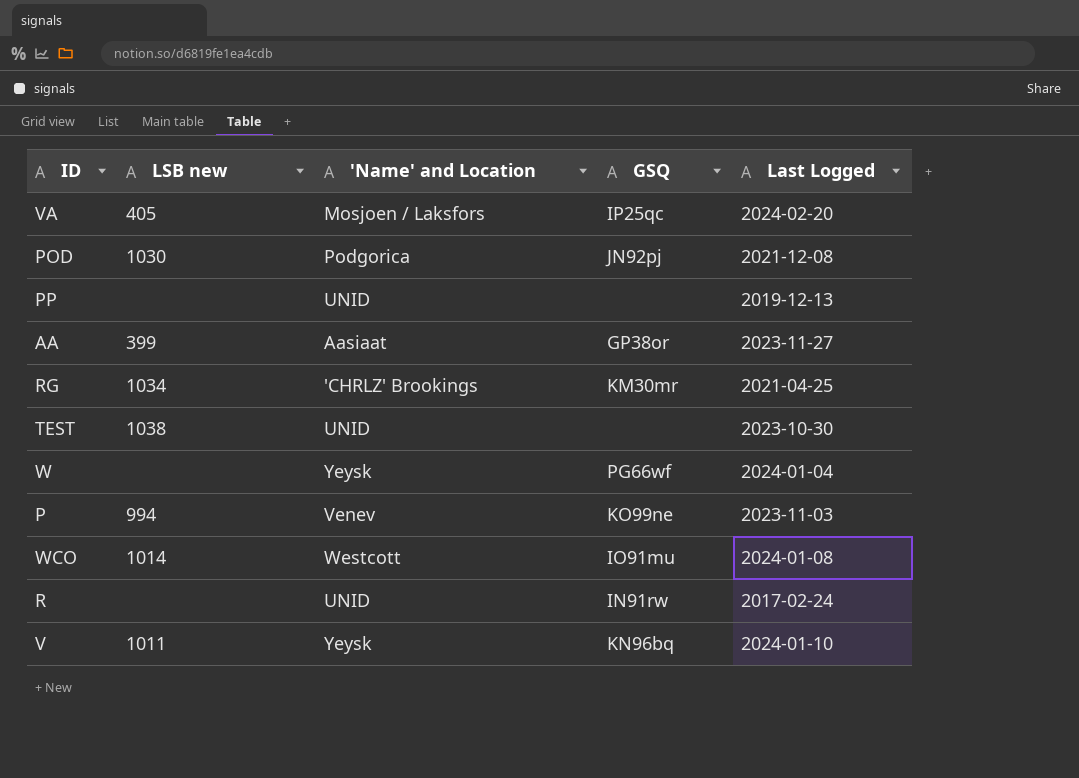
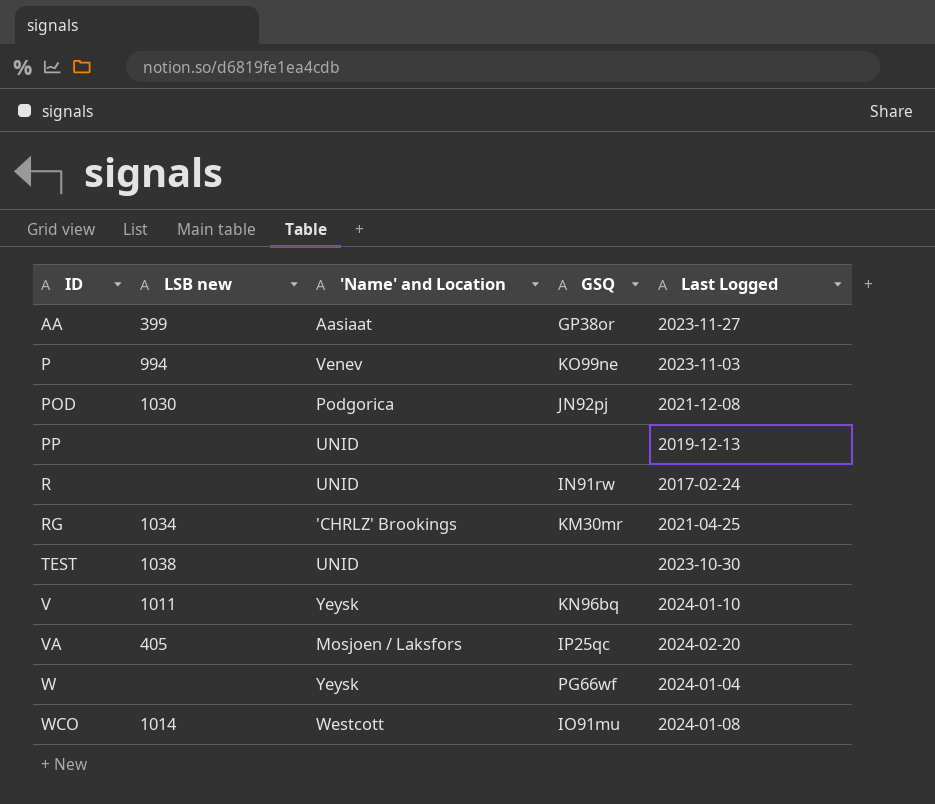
row order: none -> ID ascending

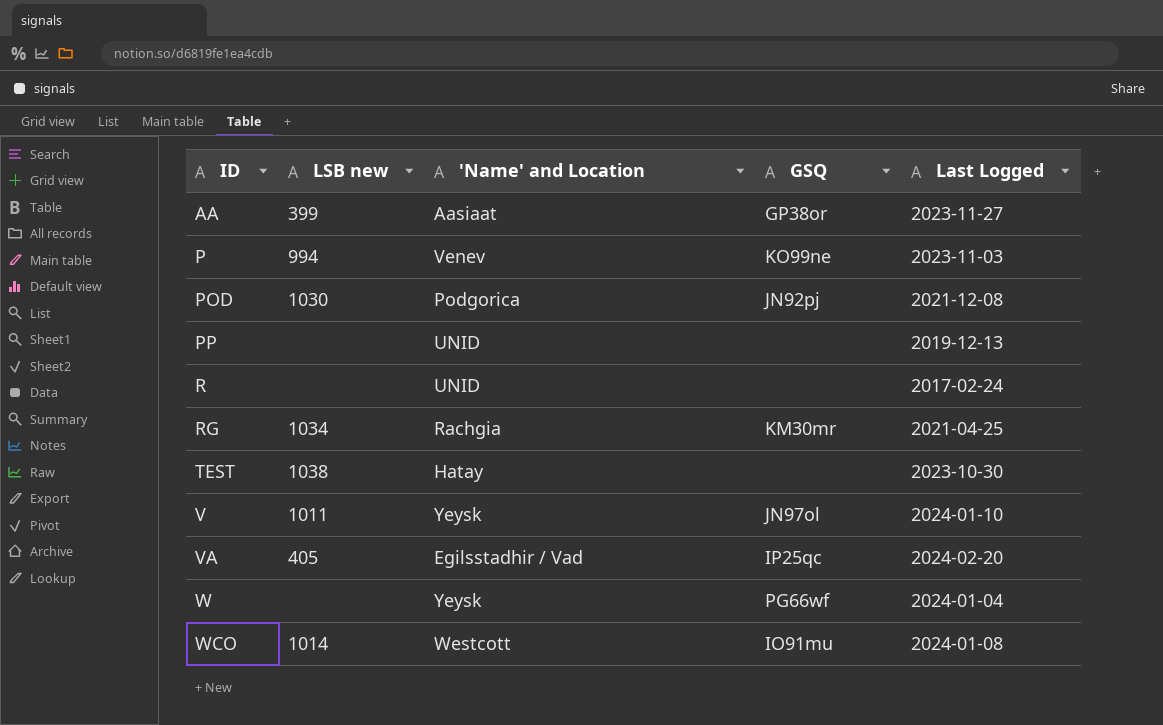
R | GSQ: IN91rw -> none
RG | 'Name' and Location: 'CHRLZ' Brookings -> Rachgia
TEST | 'Name' and Location: UNID -> Hatay
V | GSQ: KN96bq -> JN97ol
VA | 'Name' and Location: Mosjoen / Laksfors -> Egilsstadhir / Vad

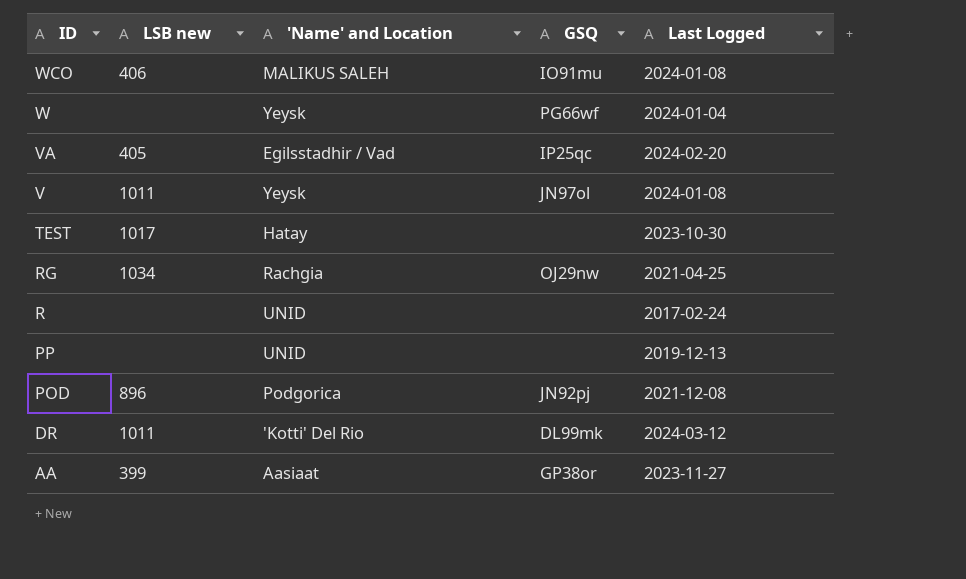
row order: ID ascending -> ID descending
row P: 994 | Venev | KO99ne | 2023-11-03 -> none
WCO | LSB new: 1014 -> 406
WCO | 'Name' and Location: Westcott -> MALIKUS SALEH
V | Last Logged: 2024-01-10 -> 2024-01-08
TEST | LSB new: 1038 -> 1017
RG | GSQ: KM30mr -> OJ29nw
POD | LSB new: 1030 -> 896
row DR: none -> 1011 | 'Kotti' Del Rio | DL99mk | 2024-03-12

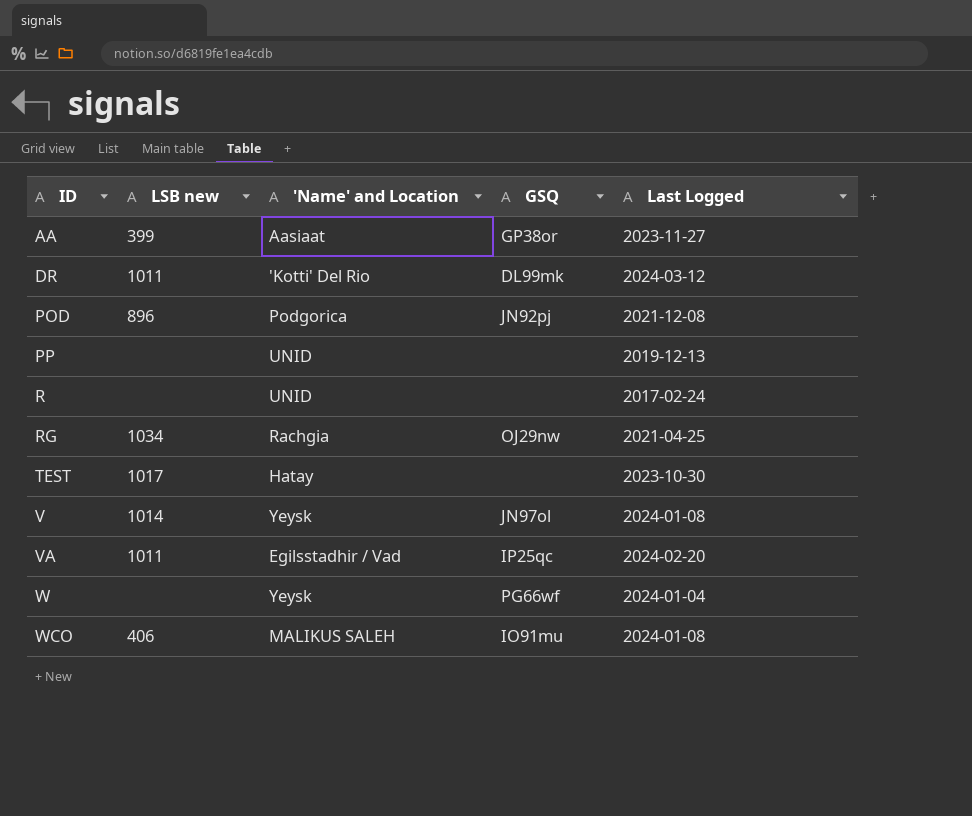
row order: ID descending -> ID ascending
V | LSB new: 1011 -> 1014
VA | LSB new: 405 -> 1011

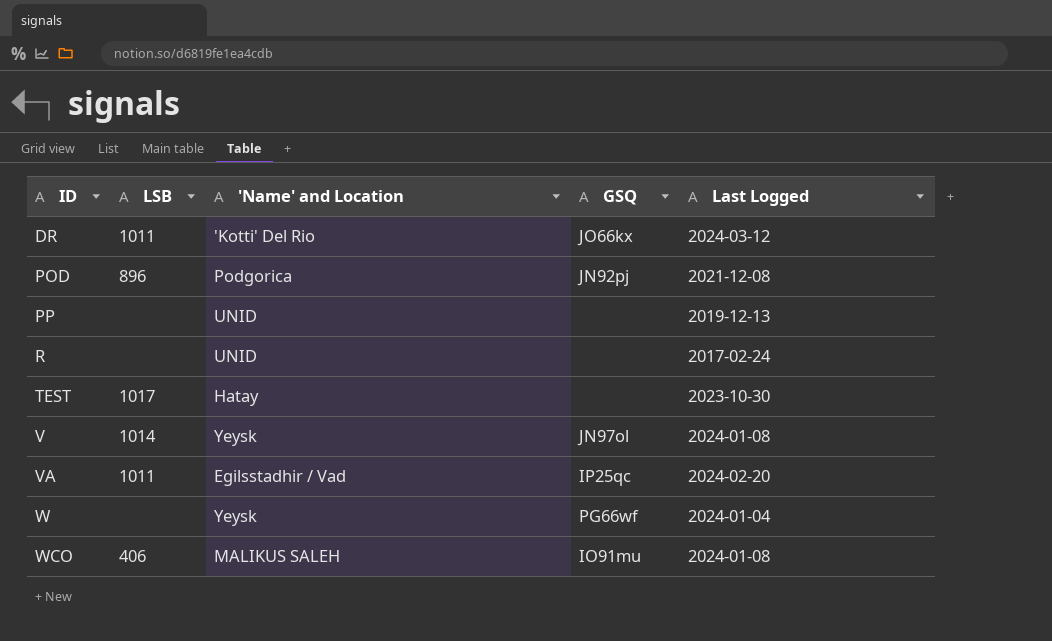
column name: LSB new -> LSB
row AA: 399 | Aasiaat | GP38or | 2023-11-27 -> none
row RG: 1034 | Rachgia | OJ29nw | 2021-04-25 -> none
DR | GSQ: DL99mk -> JO66kx

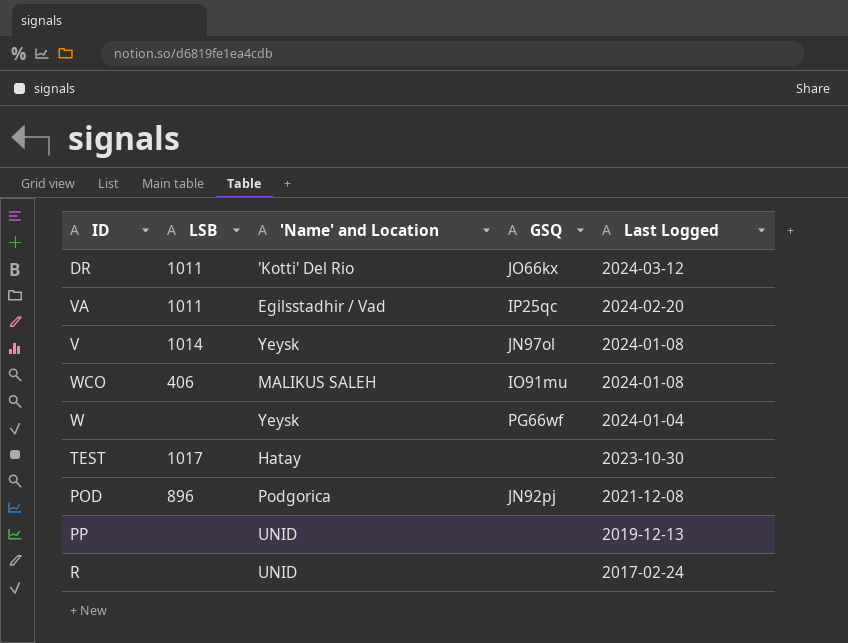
row order: ID ascending -> Last Logged descending

